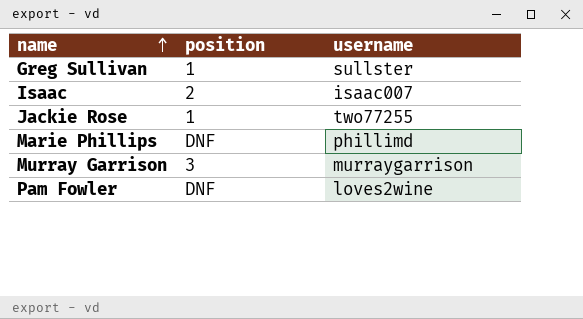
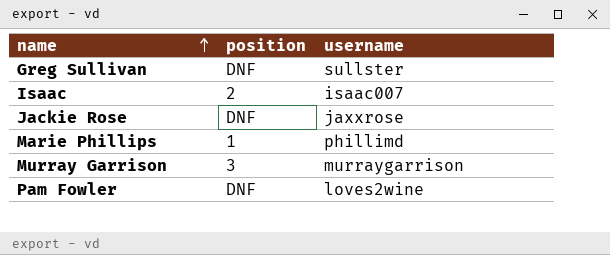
Greg Sullivan | position: 1 -> DNF
Jackie Rose | position: 1 -> DNF
Jackie Rose | username: two77255 -> jaxxrose
Marie Phillips | position: DNF -> 1

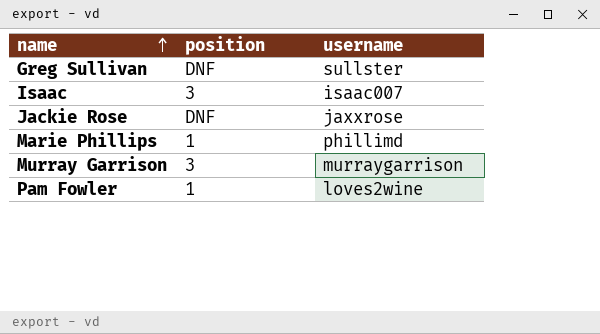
Isaac | position: 2 -> 3
Pam Fowler | position: DNF -> 1

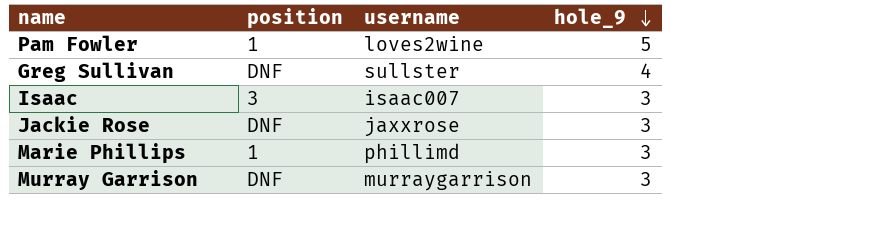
row order: name ascending -> hole_9 descending
column hole_9 | position: none -> 4
Murray Garrison | position: 3 -> DNF

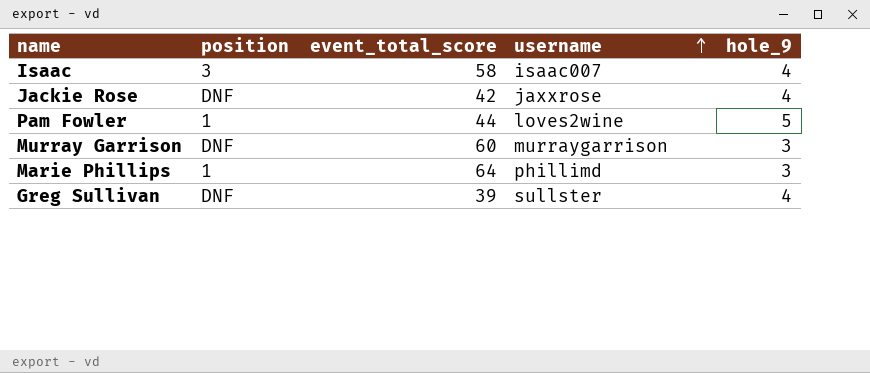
row order: hole_9 descending -> username ascending
column event_total_score | position: none -> 3
Isaac | hole_9: 3 -> 4
Jackie Rose | hole_9: 3 -> 4

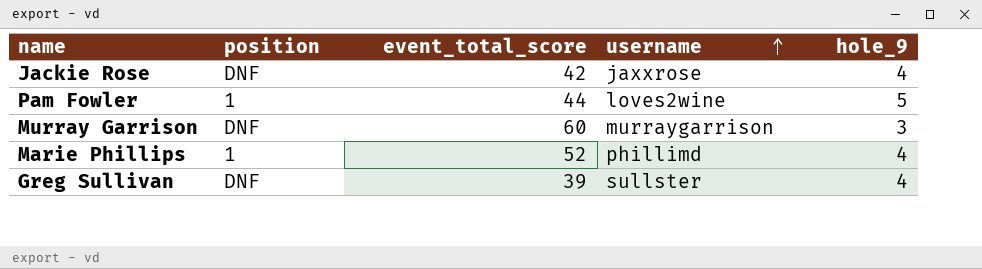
row Isaac: 3 | 58 | isaac007 | 4 -> none
Marie Phillips | event_total_score: 64 -> 52
Marie Phillips | hole_9: 3 -> 4

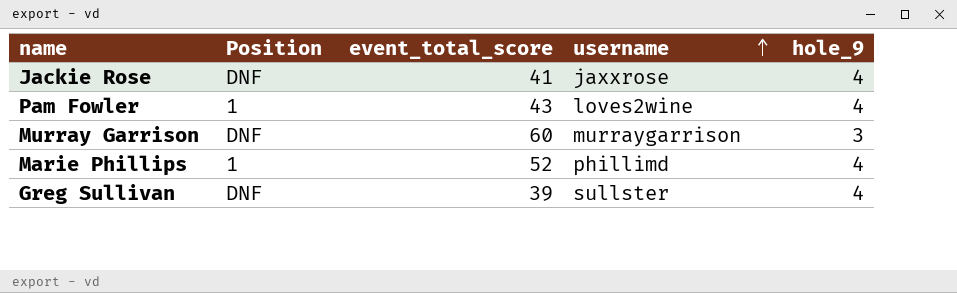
column name: position -> Position
Jackie Rose | event_total_score: 42 -> 41
Pam Fowler | event_total_score: 44 -> 43
Pam Fowler | hole_9: 5 -> 4

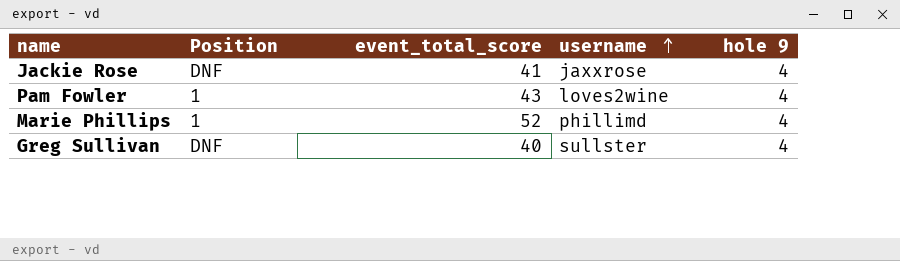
column name: hole_9 -> hole 9
row Murray Garrison: DNF | 60 | murraygarrison | 3 -> none
Greg Sullivan | event_total_score: 39 -> 40

